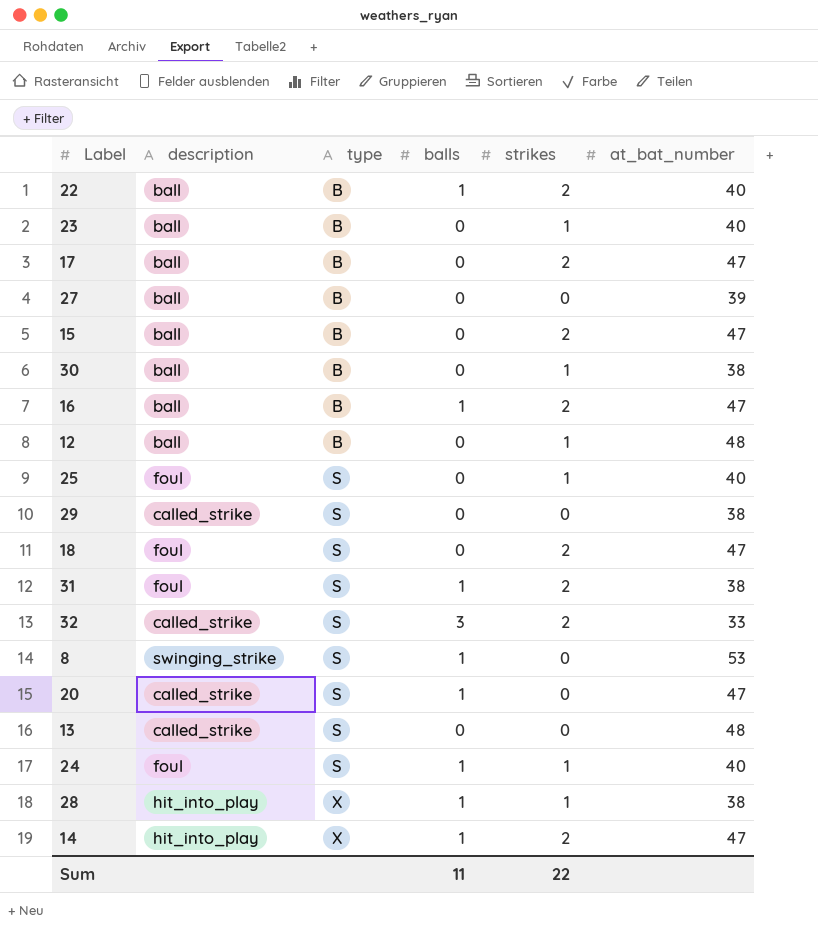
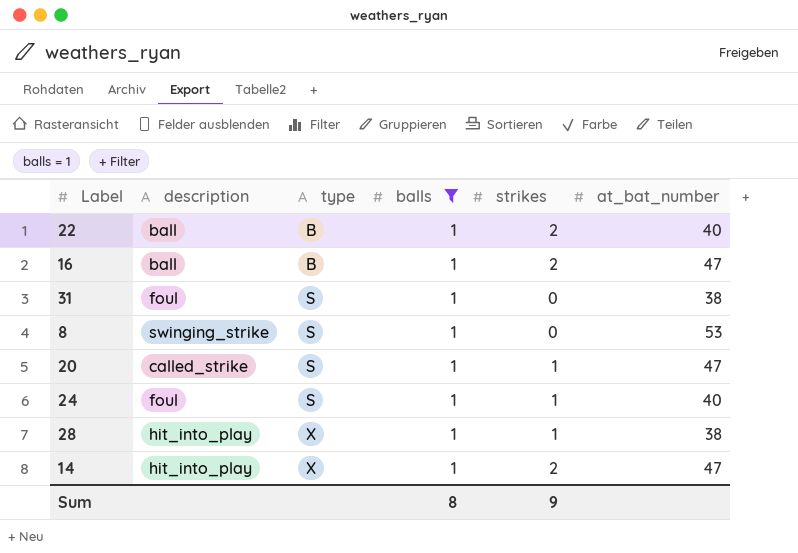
filter: none -> balls = 1
31 | strikes: 2 -> 0
20 | strikes: 0 -> 1
Sum | balls: 11 -> 8
Sum | strikes: 22 -> 9

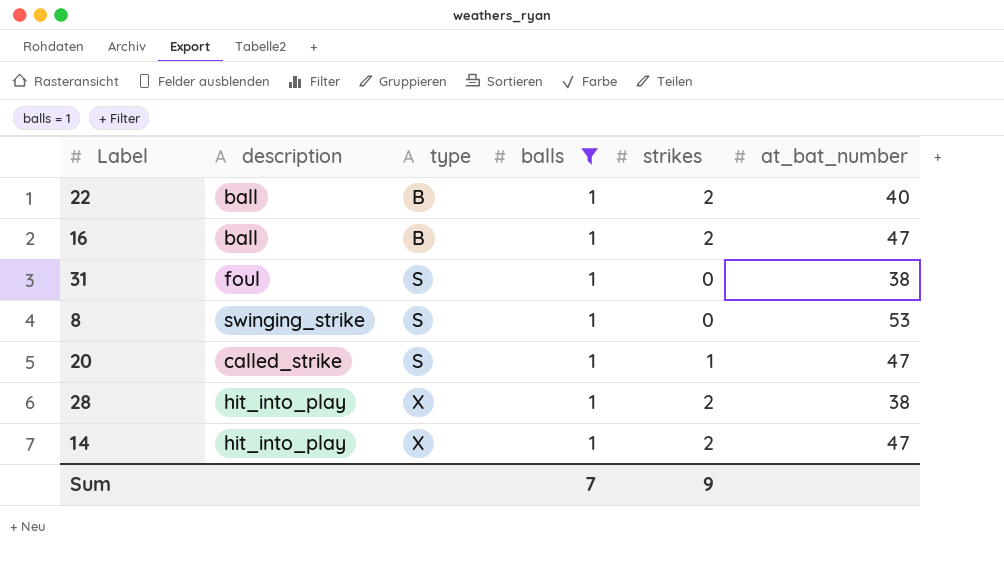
row 24: foul | S | 1 | 1 | 40 -> none
28 | strikes: 1 -> 2
Sum | balls: 8 -> 7

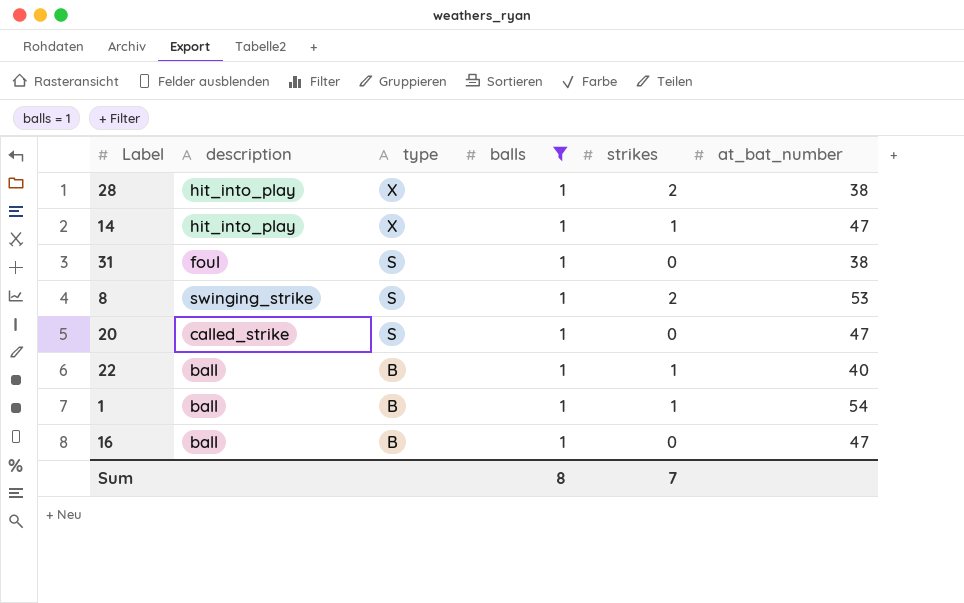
row order: type ascending -> type descending
14 | strikes: 2 -> 1
8 | strikes: 0 -> 2
20 | strikes: 1 -> 0
22 | strikes: 2 -> 1
row 1: none -> ball | B | 1 | 1 | 54
16 | strikes: 2 -> 0
Sum | balls: 7 -> 8
Sum | strikes: 9 -> 7

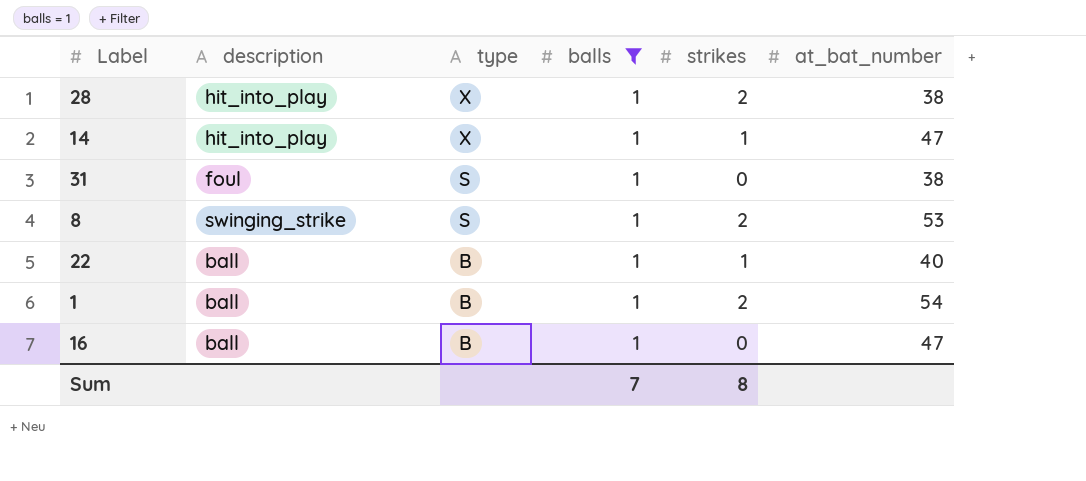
row 20: called_strike | S | 1 | 0 | 47 -> none
1 | strikes: 1 -> 2
Sum | balls: 8 -> 7
Sum | strikes: 7 -> 8

